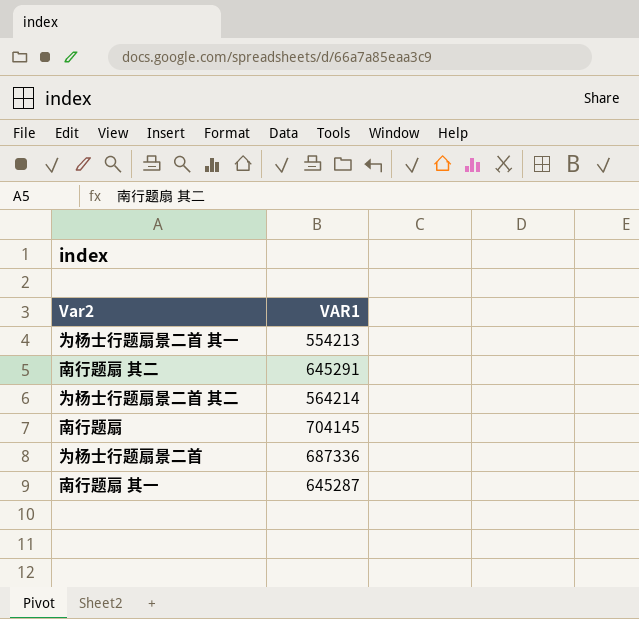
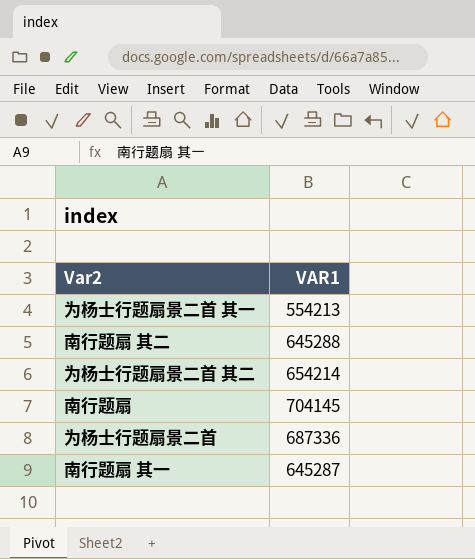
南行题扇 其二 | VAR1: 645291 -> 645288
为杨士行题扇景二首 其二 | VAR1: 564214 -> 654214

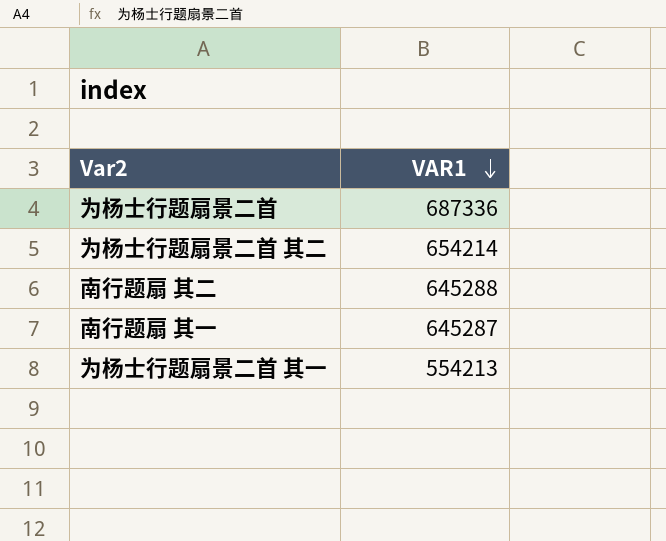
row order: none -> VAR1 descending
row 南行题扇: 704145 -> none

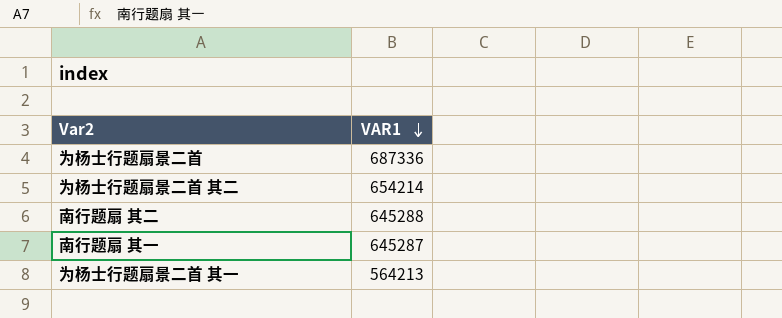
为杨士行题扇景二首 其一 | VAR1: 554213 -> 564213

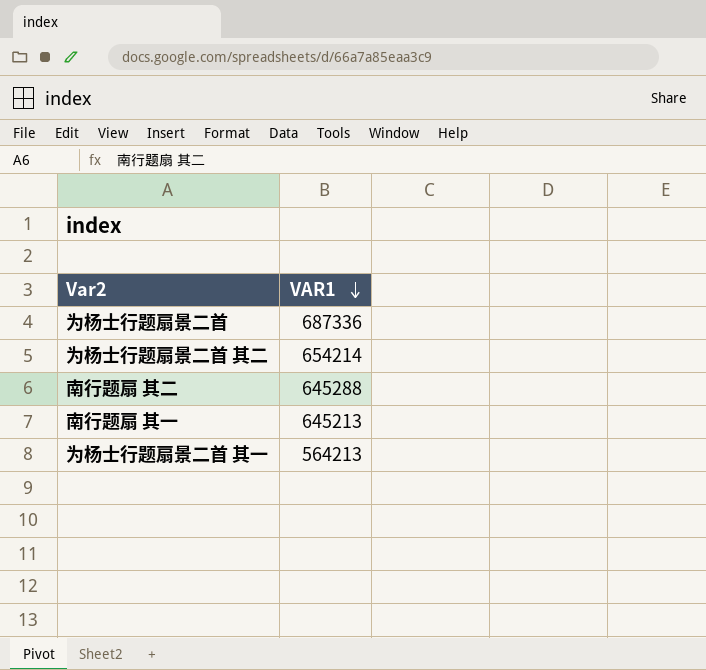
南行题扇 其一 | VAR1: 645287 -> 645213

